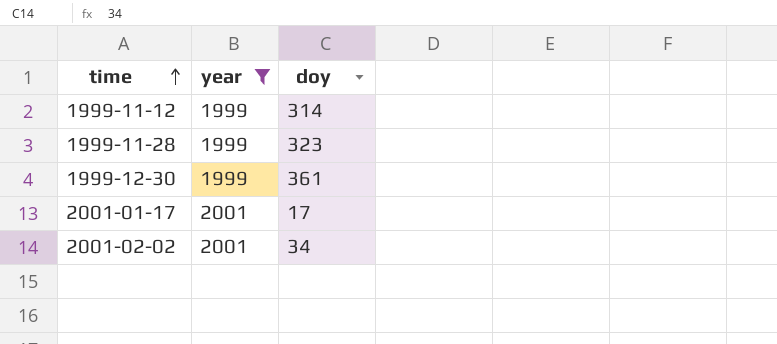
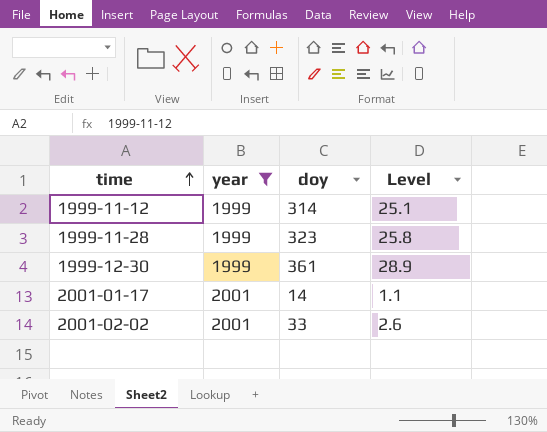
column Level | formula: none -> [doy] * 0.08
2001-01-17 | doy: 17 -> 14
2001-02-02 | doy: 34 -> 33

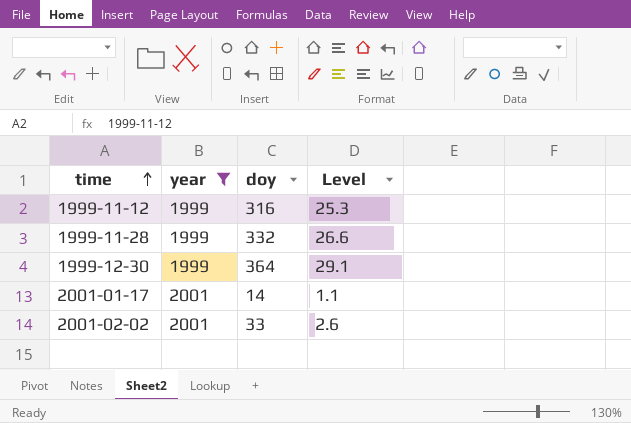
1999-11-12 | doy: 314 -> 316
1999-11-12 | Level: 25.1 -> 25.3
1999-11-28 | doy: 323 -> 332
1999-11-28 | Level: 25.8 -> 26.6
1999-12-30 | doy: 361 -> 364
1999-12-30 | Level: 28.9 -> 29.1

